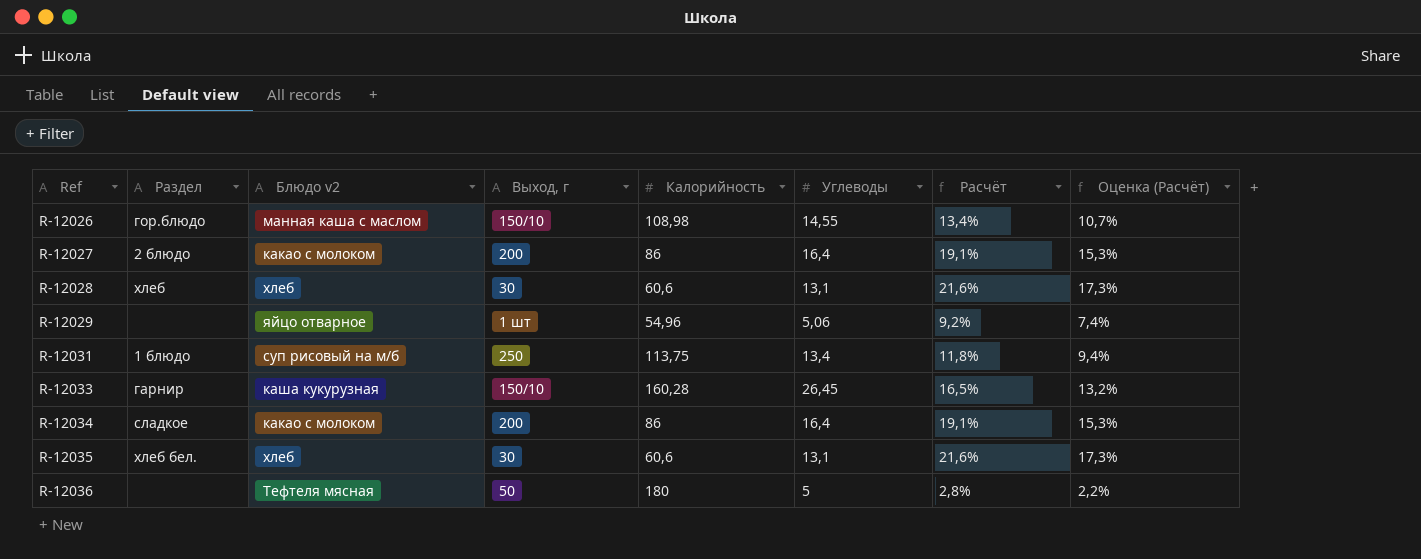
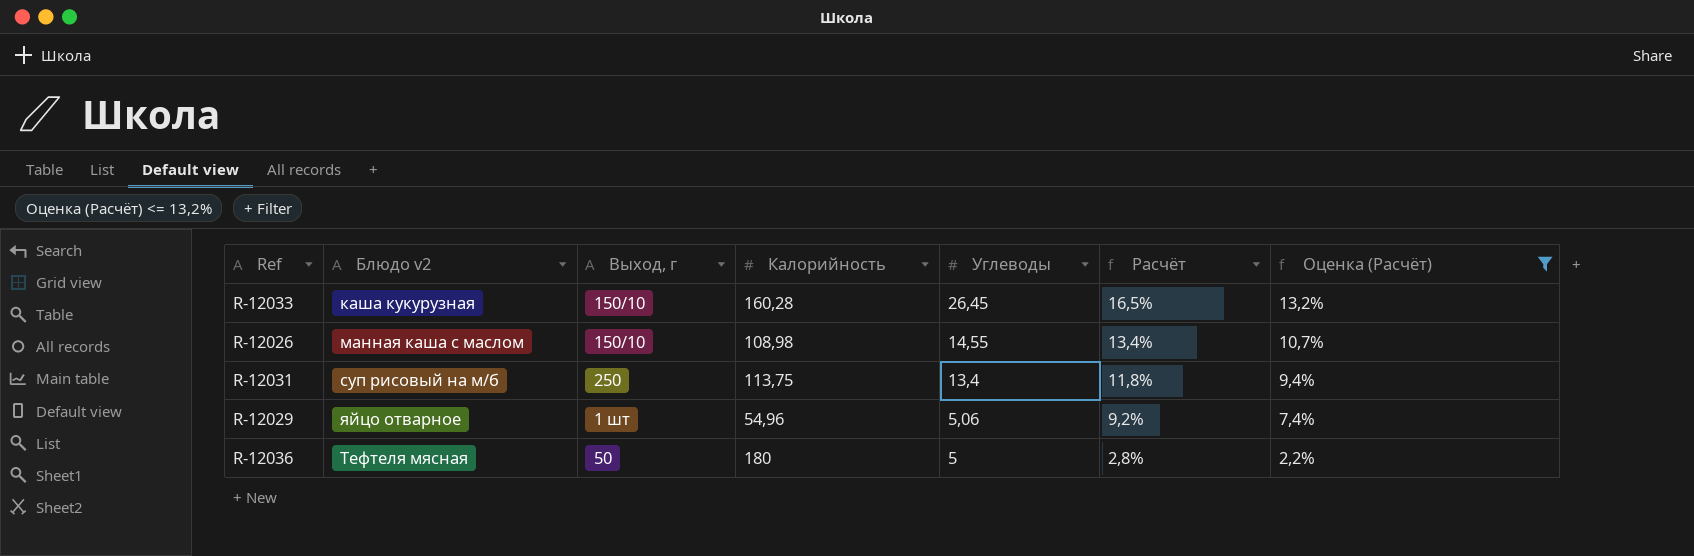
filter: none -> Оценка (Расчёт) <= 13,2%
row order: Ref ascending -> Углеводы descending
column Раздел | position: 2 -> none

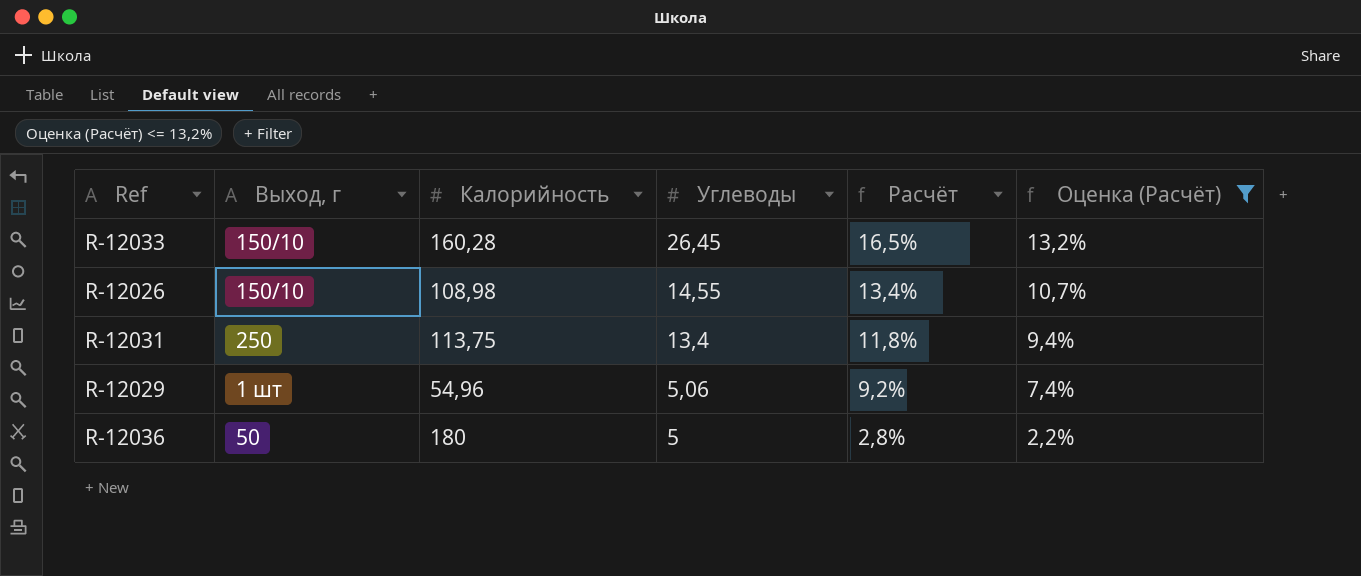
column Блюдо v2 | position: 2 -> none

